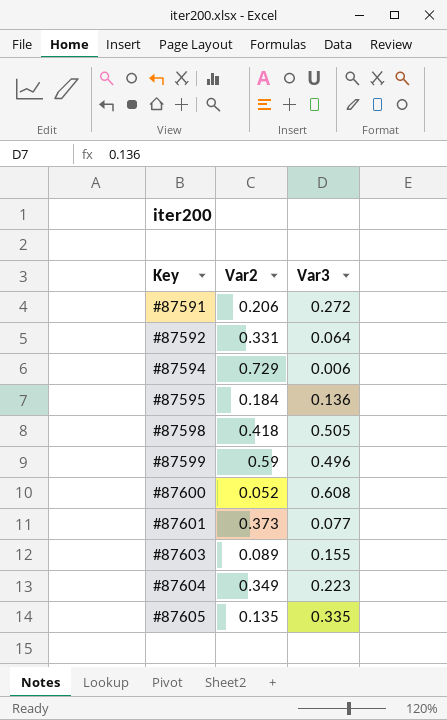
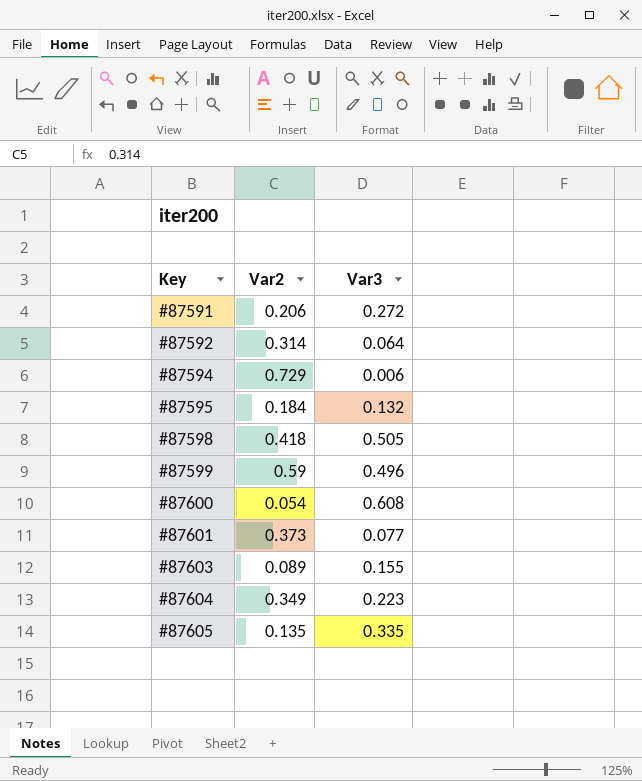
#87592 | Var2: 0.331 -> 0.314
#87595 | Var3: 0.136 -> 0.132
#87600 | Var2: 0.052 -> 0.054

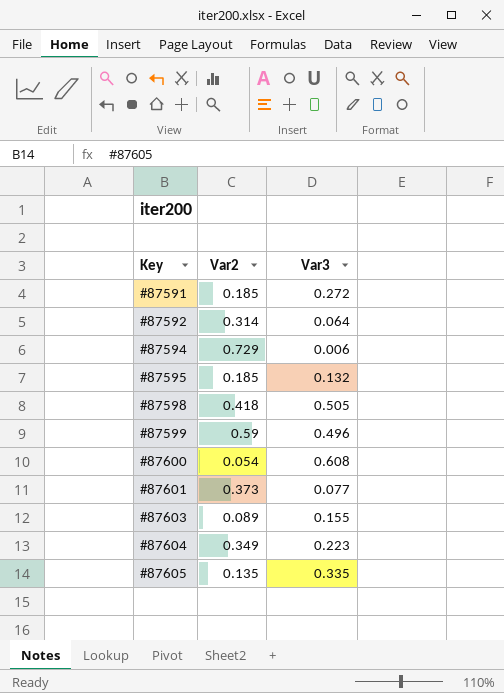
#87591 | Var2: 0.206 -> 0.185
#87595 | Var2: 0.184 -> 0.185

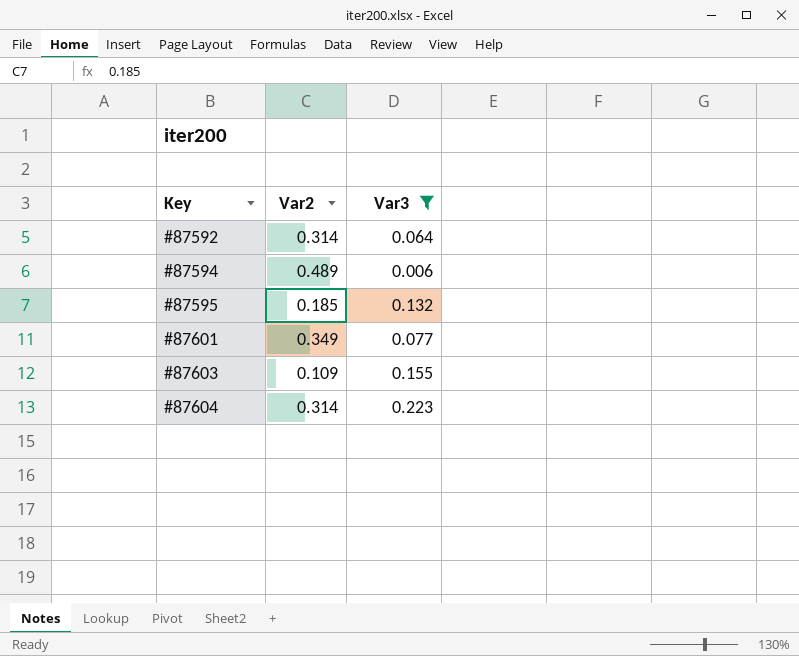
filter: none -> Var3 <= 0.223
#87594 | Var2: 0.729 -> 0.489
#87601 | Var2: 0.373 -> 0.349
#87603 | Var2: 0.089 -> 0.109
#87604 | Var2: 0.349 -> 0.314

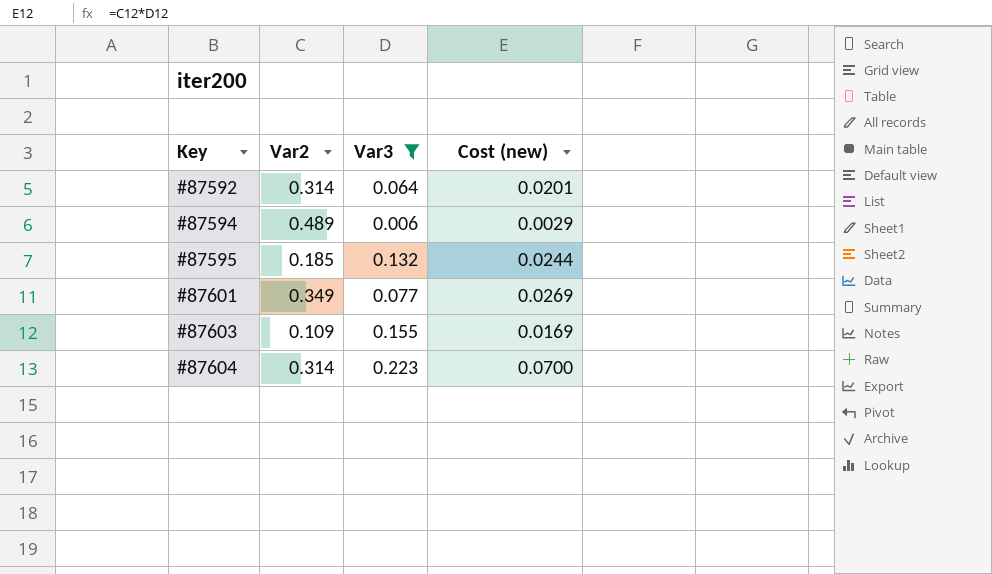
column Cost (new) | formula: none -> [Var2] * [Var3]

